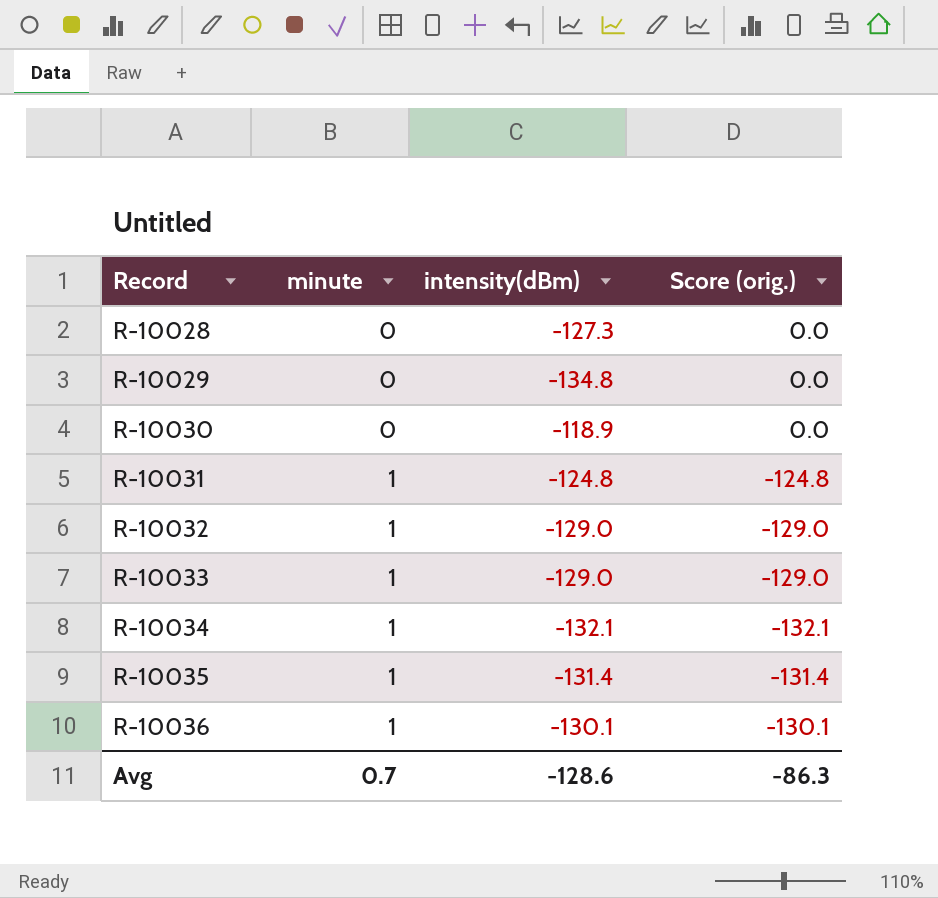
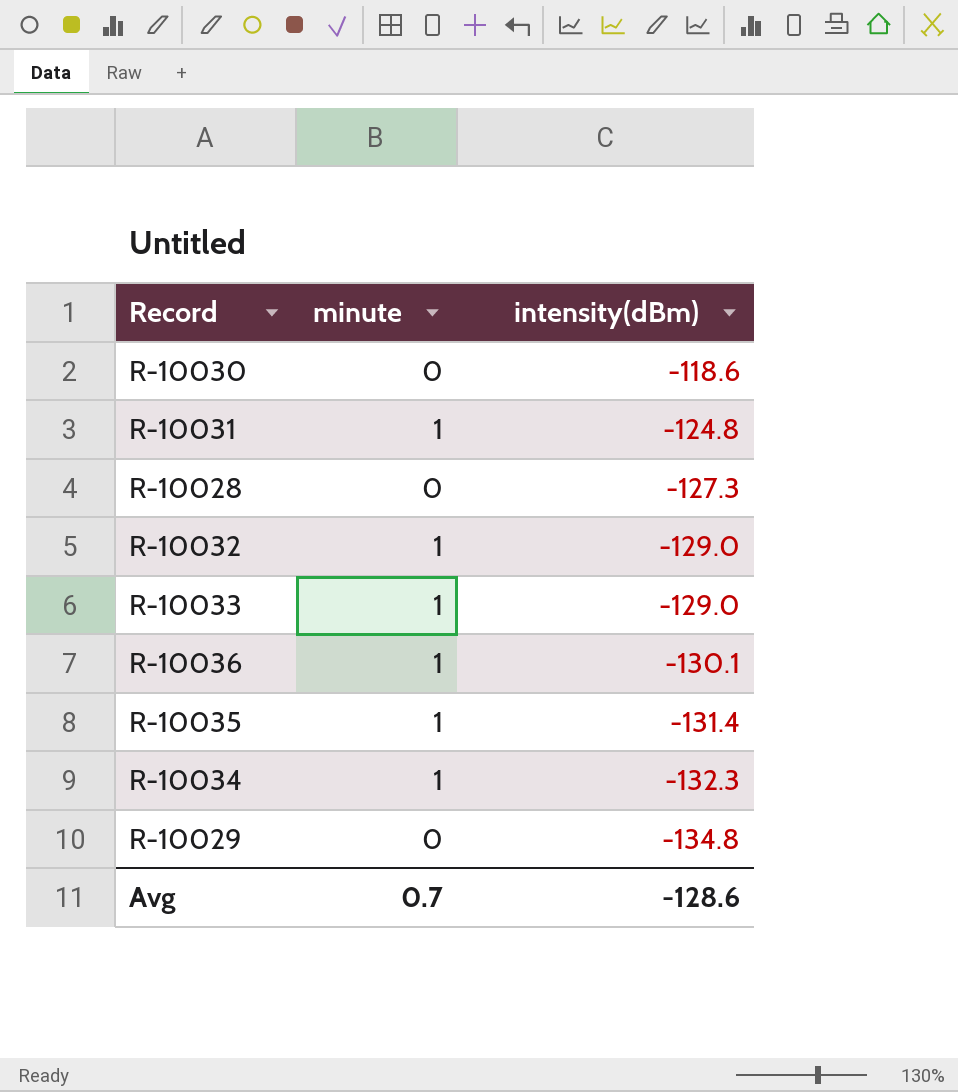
row order: Record ascending -> intensity(dBm) descending
column Score (orig.) | formula: [minute] * [intensity(dBm)] -> none
R-10030 | intensity(dBm): -118.9 -> -118.6
R-10034 | intensity(dBm): -132.1 -> -132.3

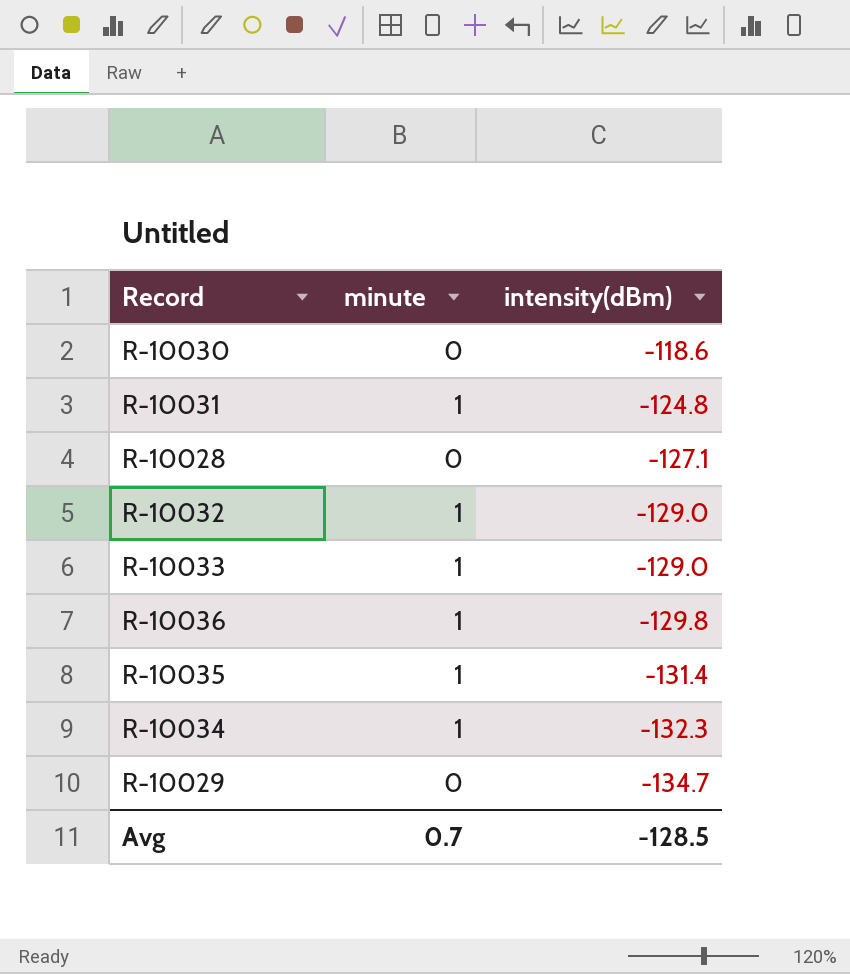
R-10028 | intensity(dBm): -127.3 -> -127.1
R-10036 | intensity(dBm): -130.1 -> -129.8
R-10029 | intensity(dBm): -134.8 -> -134.7
Avg | intensity(dBm): -128.6 -> -128.5

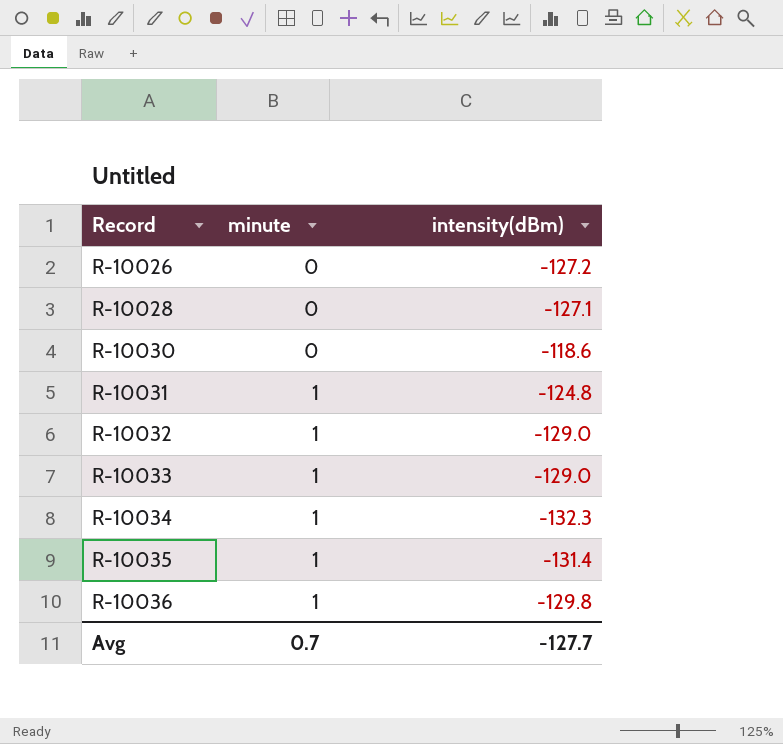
row order: intensity(dBm) descending -> Record ascending
row R-10029: 0 | -134.7 -> none
row R-10026: none -> 0 | -127.2
Avg | intensity(dBm): -128.5 -> -127.7

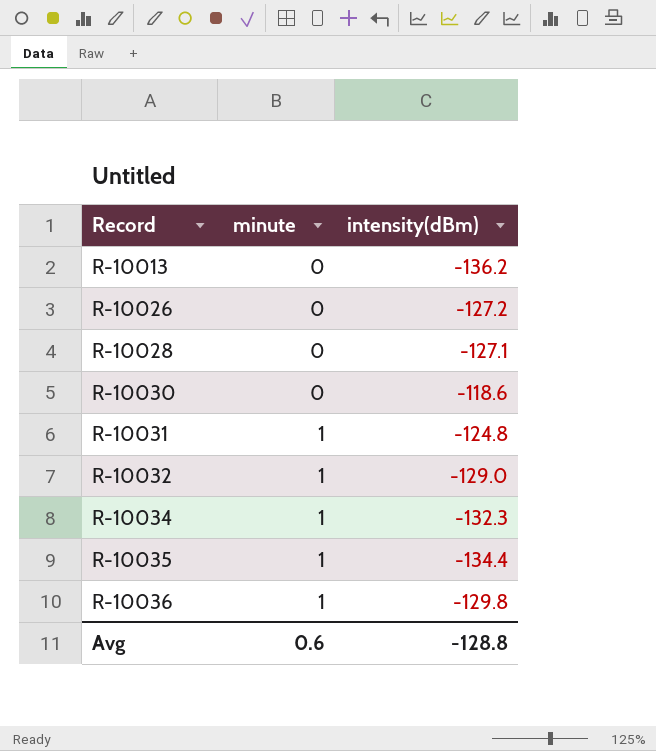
row R-10033: 1 | -129.0 -> none
row R-10013: none -> 0 | -136.2
R-10035 | intensity(dBm): -131.4 -> -134.4
Avg | minute: 0.7 -> 0.6
Avg | intensity(dBm): -127.7 -> -128.8

